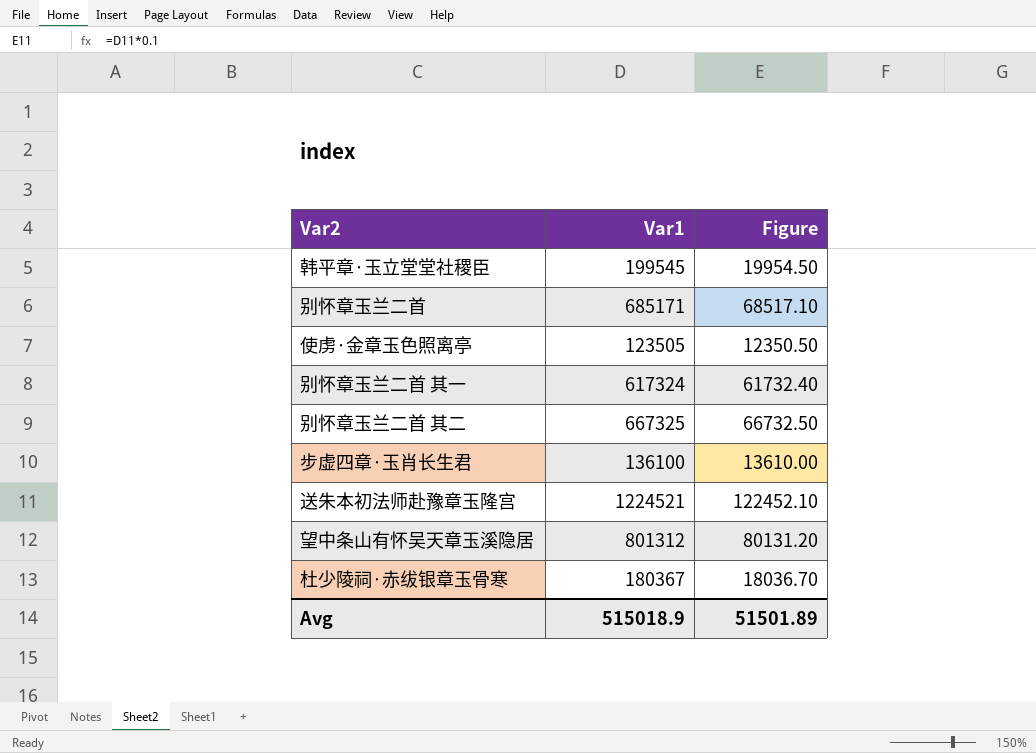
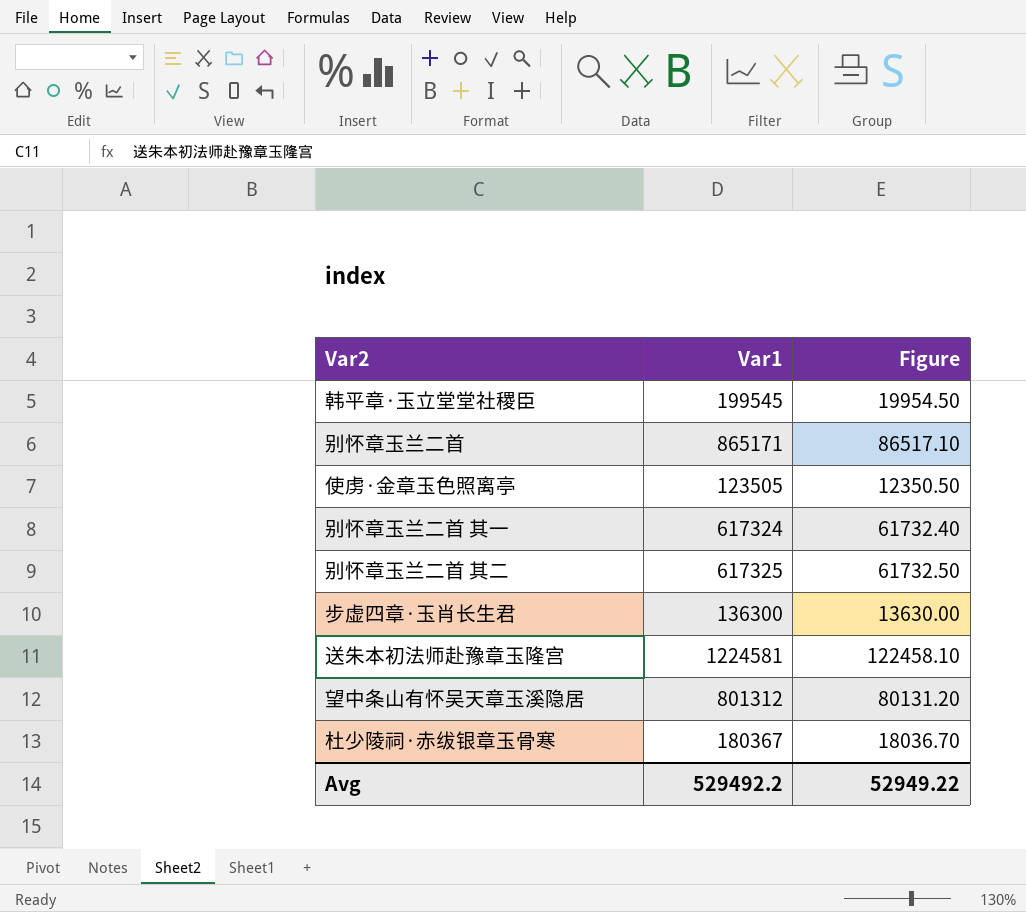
别怀章玉兰二首 | Var1: 685171 -> 865171
别怀章玉兰二首 | Figure: 68517.10 -> 86517.10
别怀章玉兰二首 其二 | Var1: 667325 -> 617325
别怀章玉兰二首 其二 | Figure: 66732.50 -> 61732.50
步虚四章·玉肖长生君 | Var1: 136100 -> 136300
步虚四章·玉肖长生君 | Figure: 13610.00 -> 13630.00
送朱本初法师赴豫章玉隆宫 | Var1: 1224521 -> 1224581
送朱本初法师赴豫章玉隆宫 | Figure: 122452.10 -> 122458.10
Avg | Var1: 515018.9 -> 529492.2
Avg | Figure: 51501.89 -> 52949.22

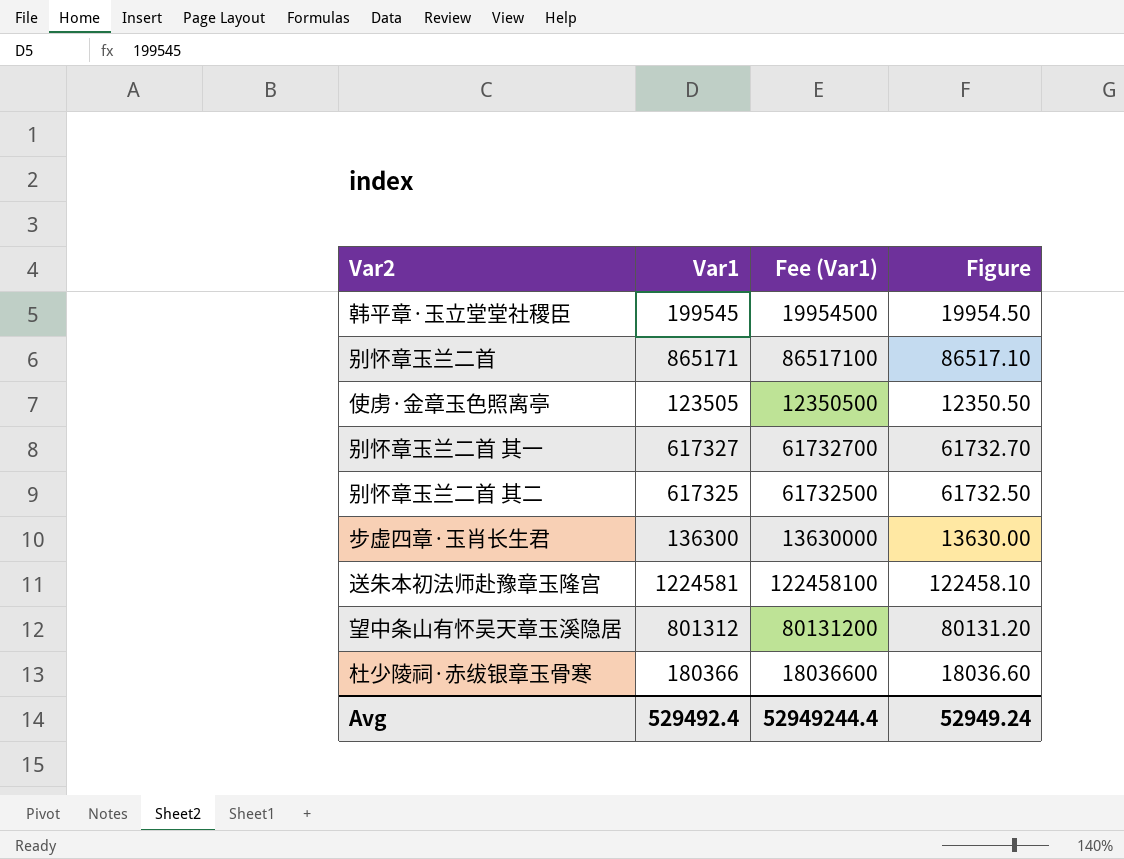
column Fee (Var1) | formula: none -> [Var1] * 100
别怀章玉兰二首 其一 | Var1: 617324 -> 617327
别怀章玉兰二首 其一 | Figure: 61732.40 -> 61732.70
杜少陵祠·赤绂银章玉骨寒 | Var1: 180367 -> 180366
杜少陵祠·赤绂银章玉骨寒 | Figure: 18036.70 -> 18036.60
Avg | Var1: 529492.2 -> 529492.4
Avg | Figure: 52949.22 -> 52949.24

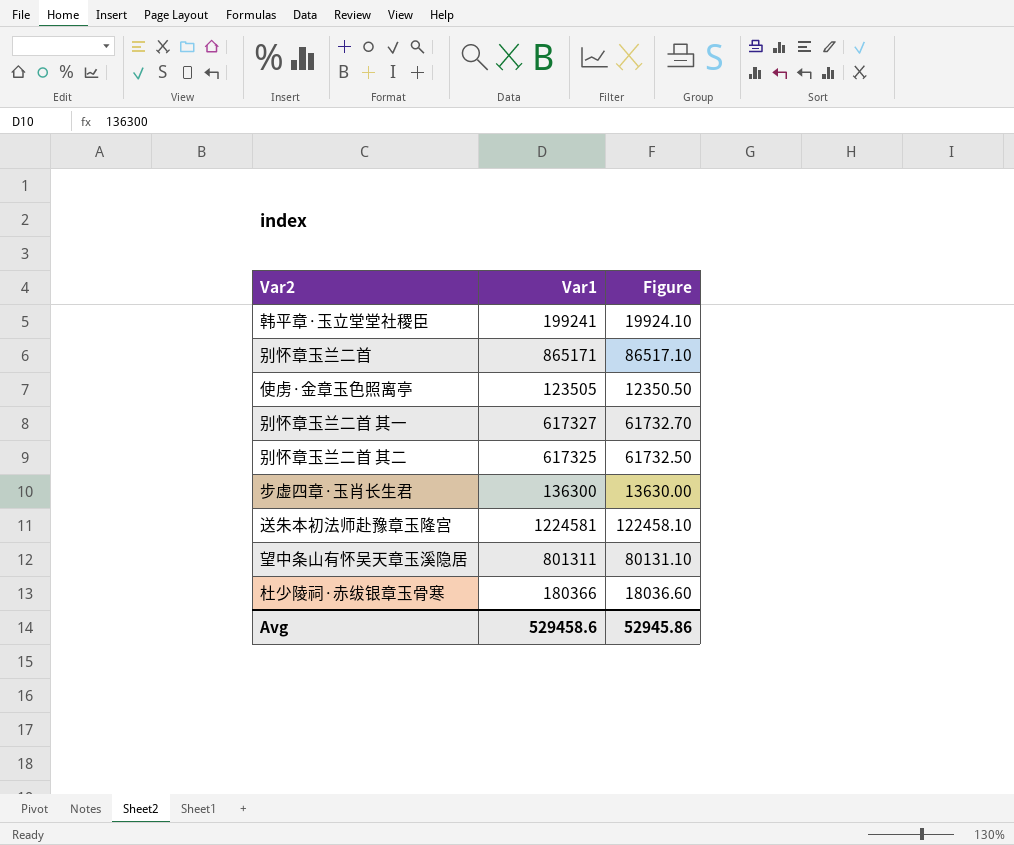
column Fee (Var1) | formula: [Var1] * 100 -> none
韩平章·玉立堂堂社稷臣 | Var1: 199545 -> 199241
韩平章·玉立堂堂社稷臣 | Figure: 19954.50 -> 19924.10
望中条山有怀吴天章玉溪隐居 | Var1: 801312 -> 801311
望中条山有怀吴天章玉溪隐居 | Figure: 80131.20 -> 80131.10
Avg | Var1: 529492.4 -> 529458.6
Avg | Figure: 52949.24 -> 52945.86

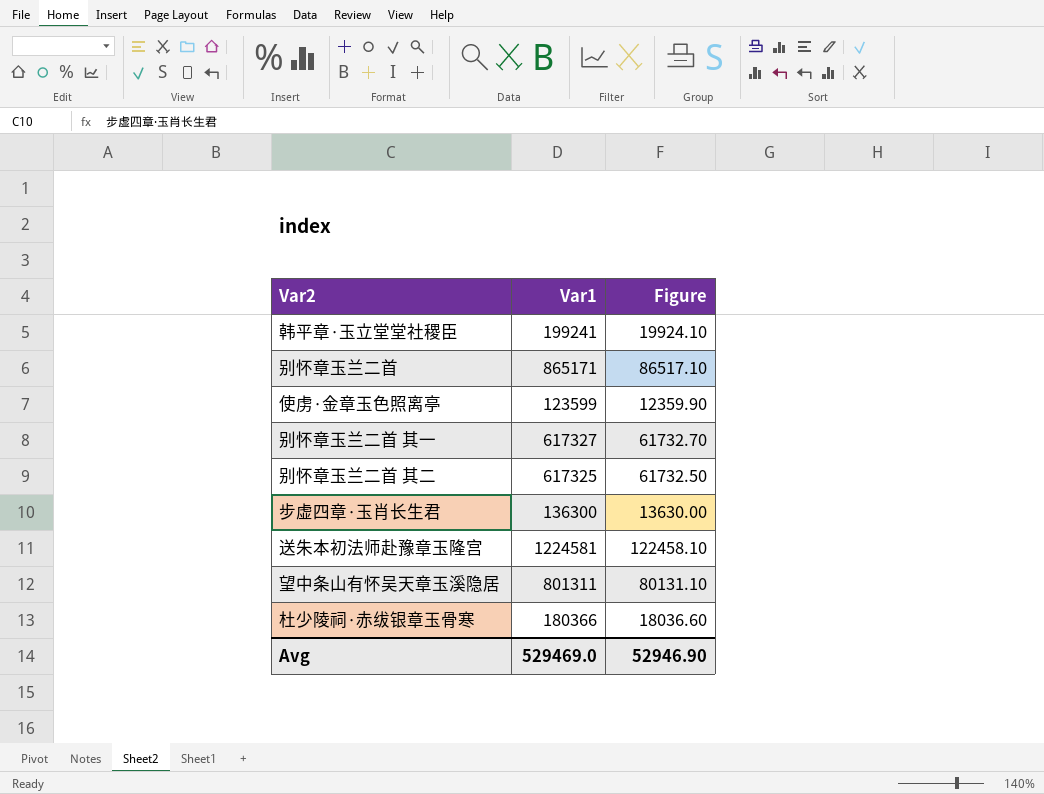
使虏·金章玉色照离亭 | Var1: 123505 -> 123599
使虏·金章玉色照离亭 | Figure: 12350.50 -> 12359.90
Avg | Var1: 529458.6 -> 529469.0
Avg | Figure: 52945.86 -> 52946.90

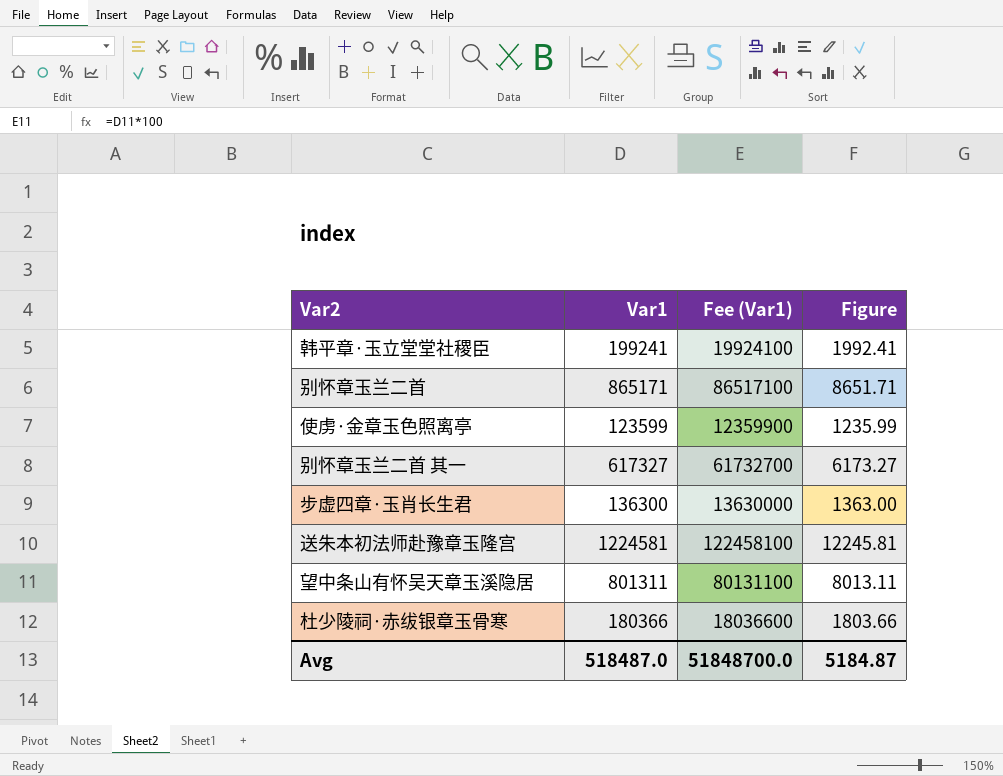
column Fee (Var1) | formula: none -> [Var1] * 100
column Figure | formula: [Var1] * 0.1 -> [Var1] * 0.01
row 别怀章玉兰二首 其二: 617325 | 61732.50 -> none
Avg | Var1: 529469.0 -> 518487.0
Avg | Figure: 52946.90 -> 5184.87

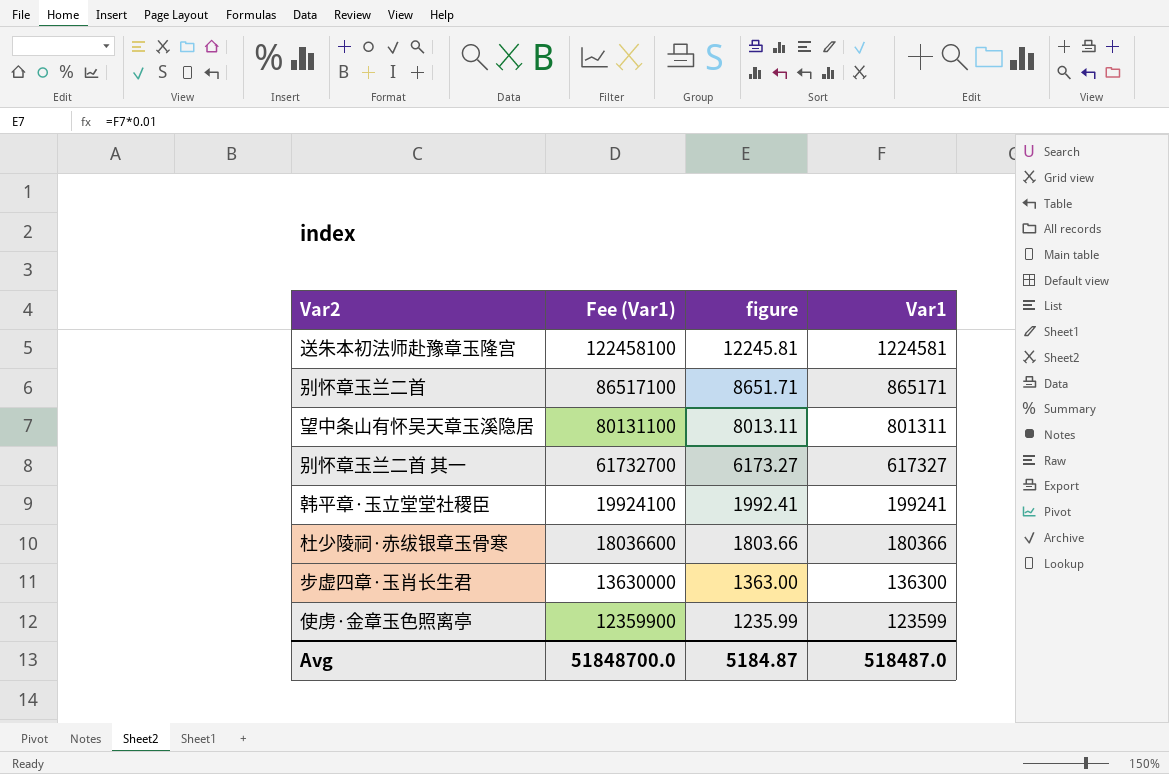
row order: none -> Fee (Var1) descending
column name: Figure -> figure
column Var1 | position: 2 -> 4

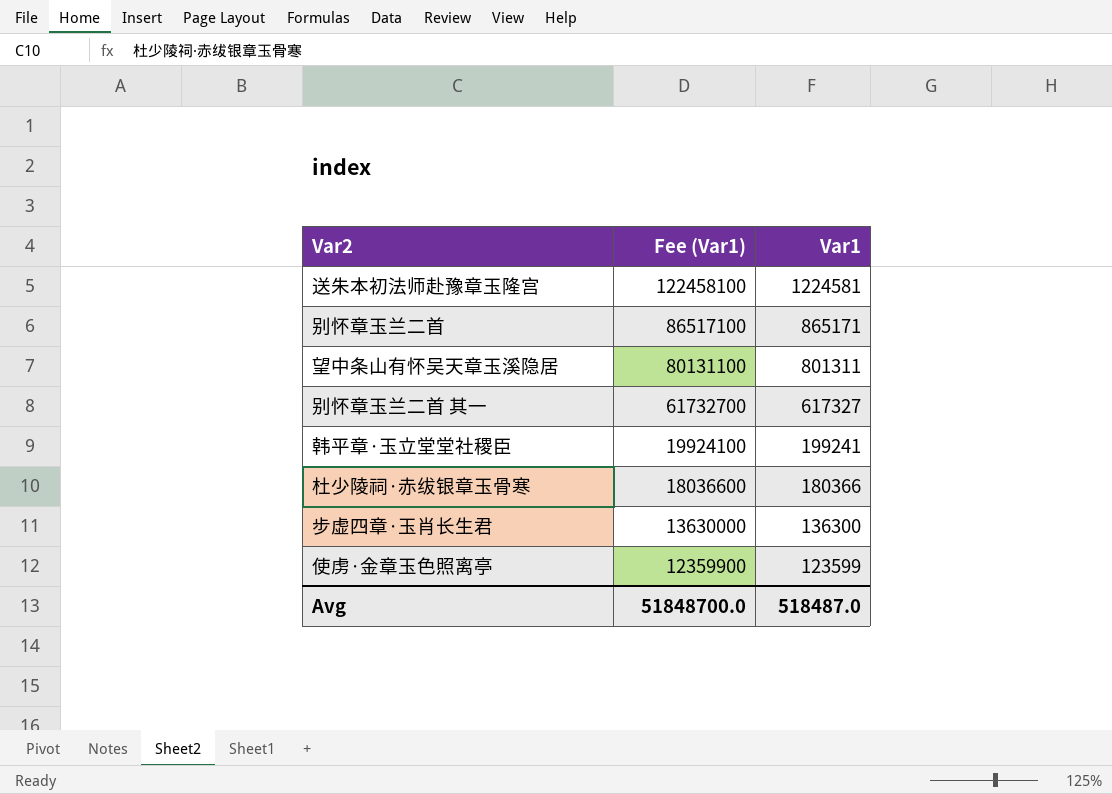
column figure | formula: [Var1] * 0.01 -> none

